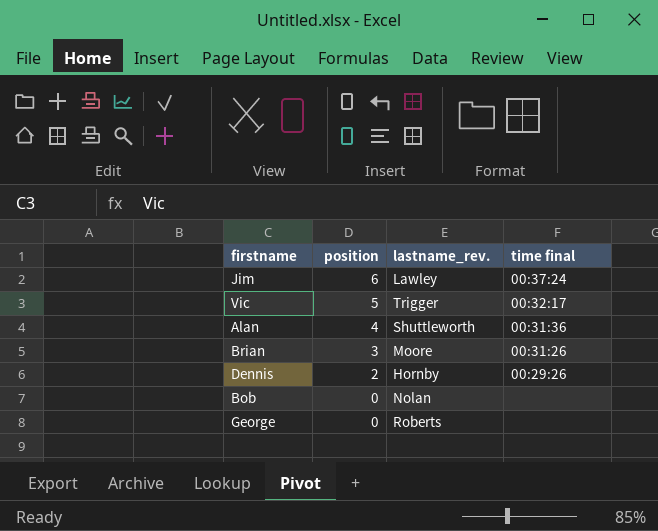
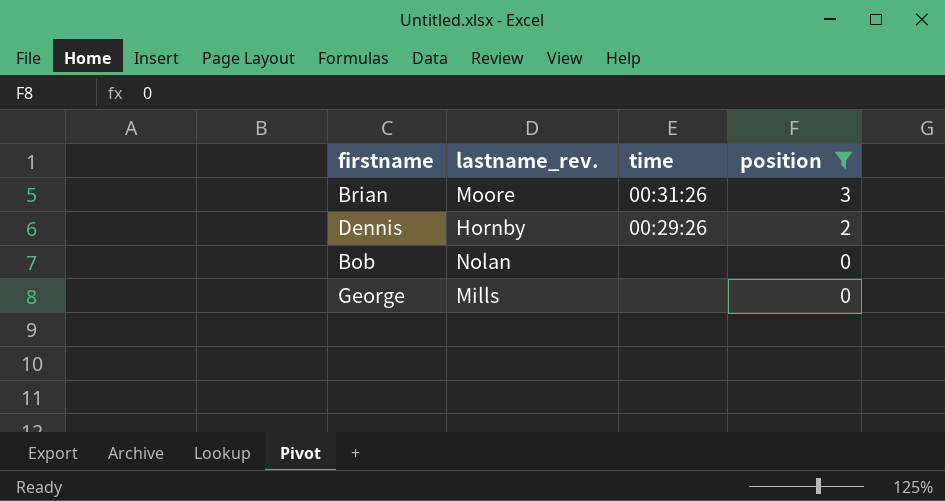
filter: none -> position <= 3
column name: time final -> time
column position | position: 2 -> 4
George | lastname_rev.: Roberts -> Mills

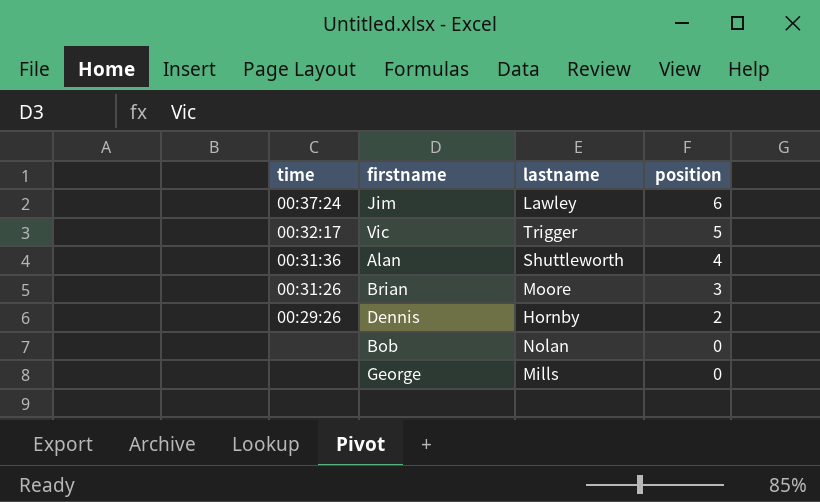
filter: position <= 3 -> none
column time | position: 3 -> 1
column name: lastname_rev. -> lastname

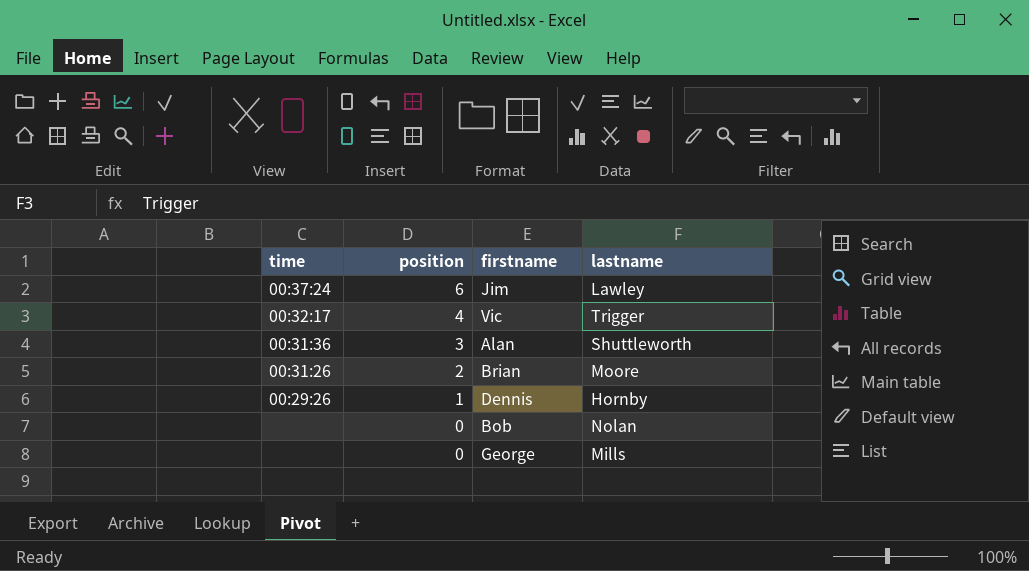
column position | position: 4 -> 2
Vic | position: 5 -> 4
Alan | position: 4 -> 3
Brian | position: 3 -> 2
Dennis | position: 2 -> 1

